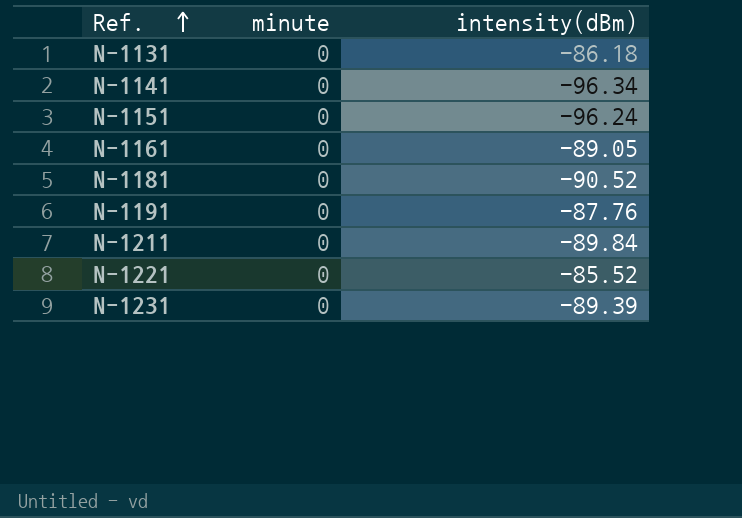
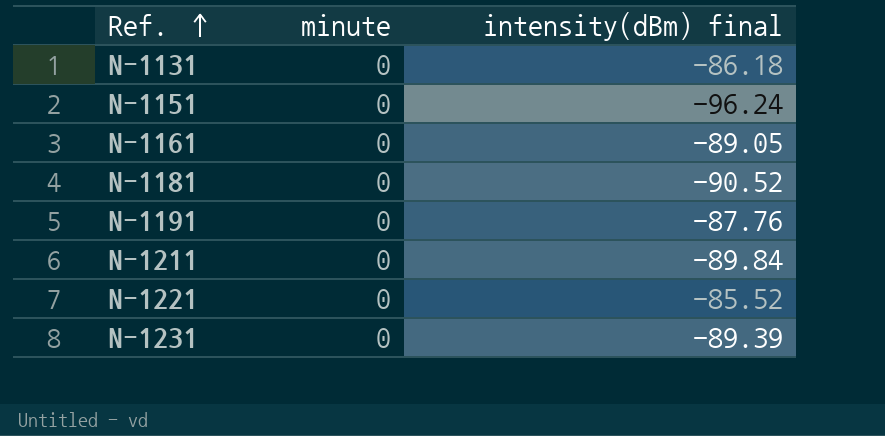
column name: intensity(dBm) -> intensity(dBm) final
row N-1141: 0 | -96.34 -> none

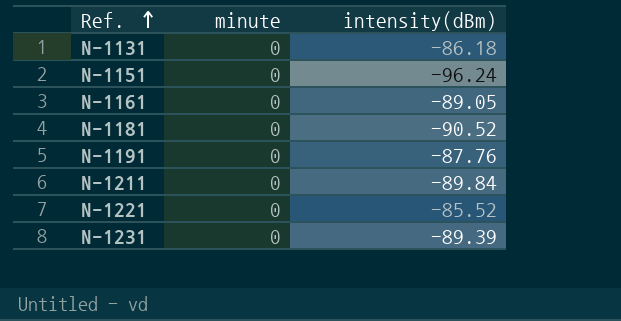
column name: intensity(dBm) final -> intensity(dBm)

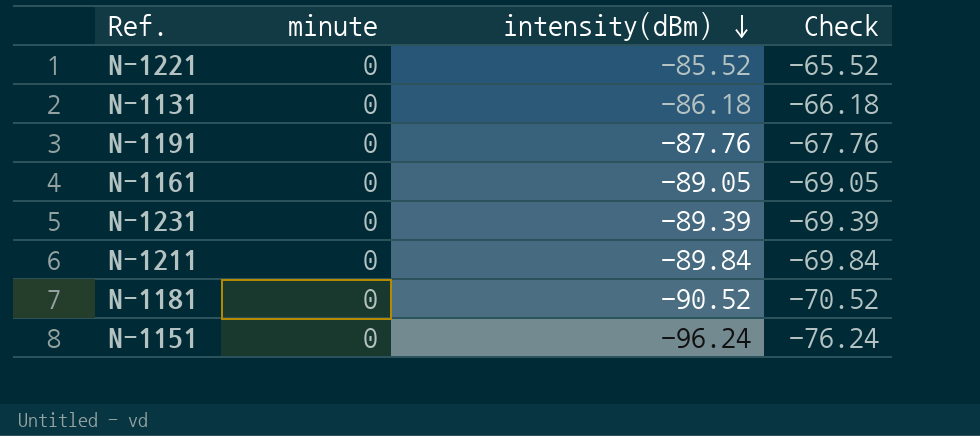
row order: Ref. ascending -> intensity(dBm) descending
column Check | formula: none -> [intensity(dBm)] + 20

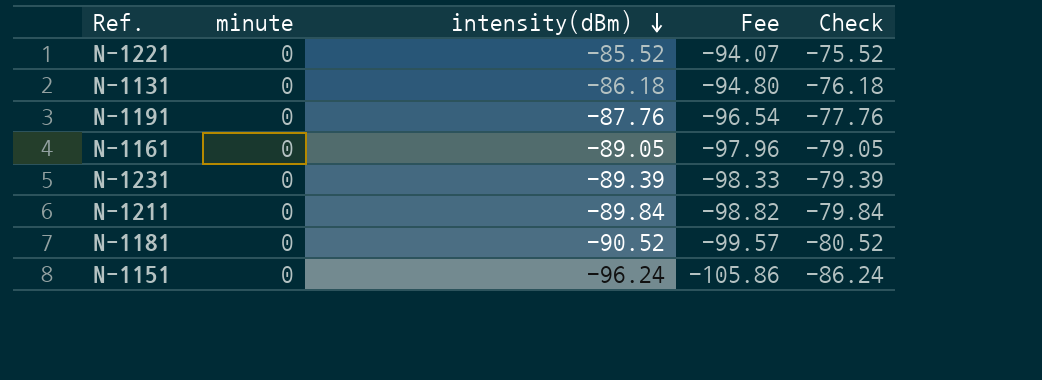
column Fee | formula: none -> [intensity(dBm)] * 1.1
column Check | formula: [intensity(dBm)] + 20 -> [intensity(dBm)] + 10

